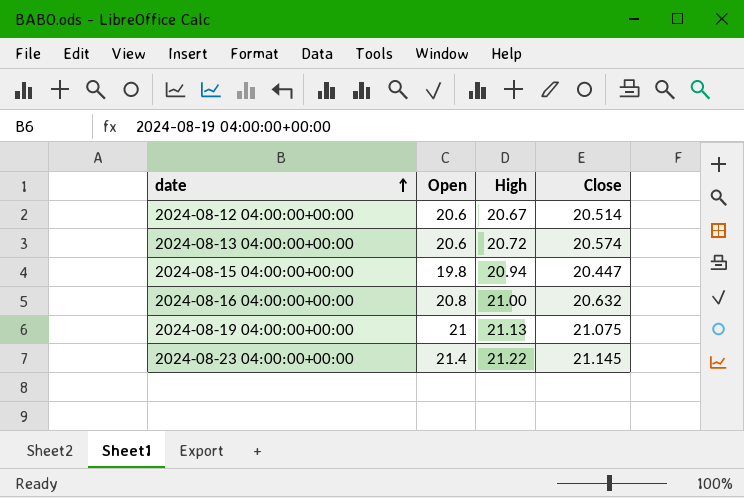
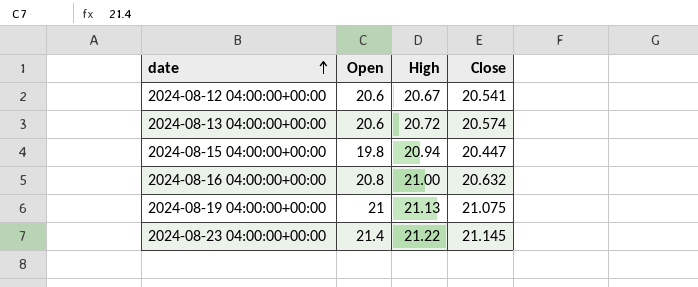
2024-08-12 04:00:00+00:00 | Close: 20.514 -> 20.541

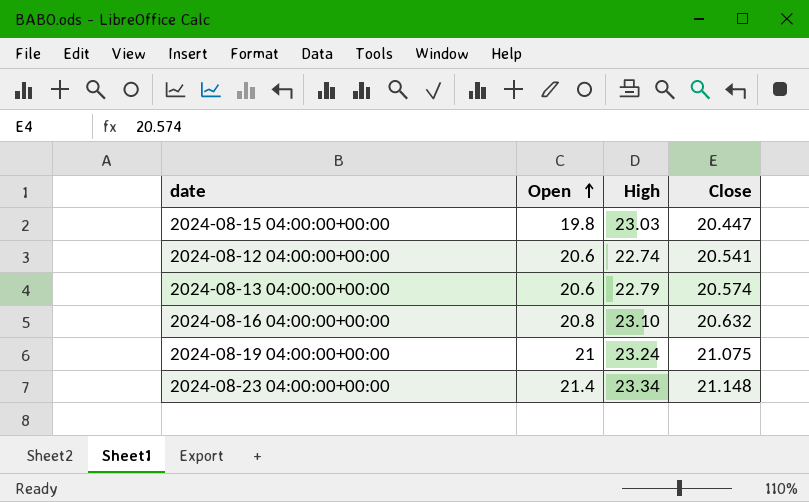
row order: date ascending -> Open ascending
2024-08-15 04:00:00+00:00 | High: 20.94 -> 23.03
2024-08-12 04:00:00+00:00 | High: 20.67 -> 22.74
2024-08-13 04:00:00+00:00 | High: 20.72 -> 22.79
2024-08-16 04:00:00+00:00 | High: 21.00 -> 23.10
2024-08-19 04:00:00+00:00 | High: 21.13 -> 23.24
2024-08-23 04:00:00+00:00 | High: 21.22 -> 23.34
2024-08-23 04:00:00+00:00 | Close: 21.145 -> 21.148

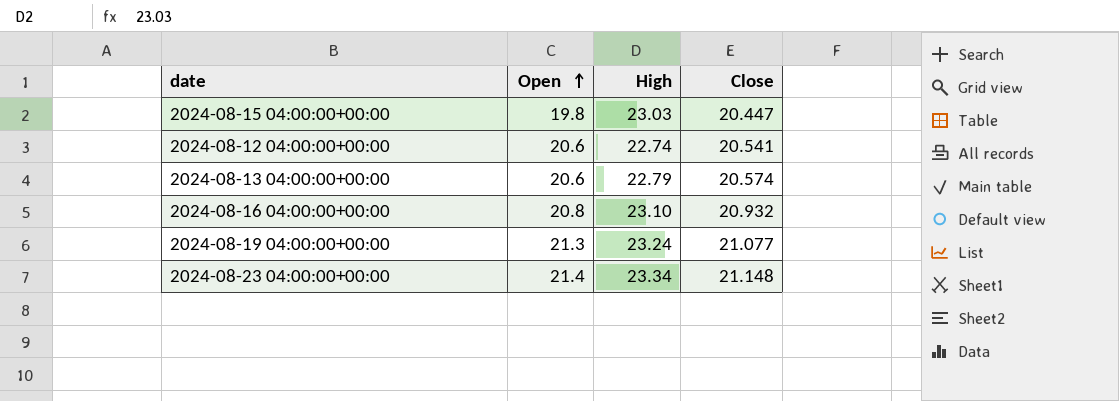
2024-08-16 04:00:00+00:00 | Close: 20.632 -> 20.932
2024-08-19 04:00:00+00:00 | Open: 21 -> 21.3
2024-08-19 04:00:00+00:00 | Close: 21.075 -> 21.077

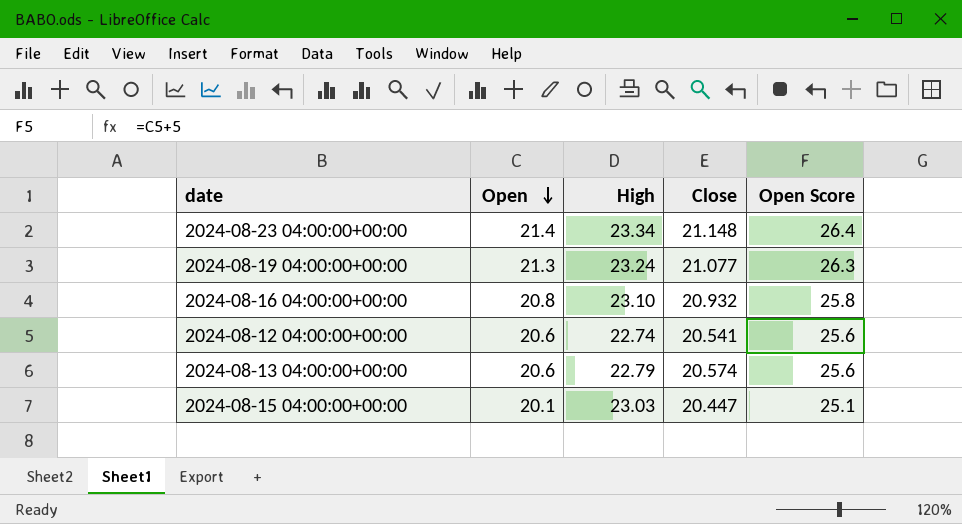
row order: Open ascending -> Open descending
column Open Score | formula: none -> [Open] + 5
2024-08-15 04:00:00+00:00 | Open: 19.8 -> 20.1

